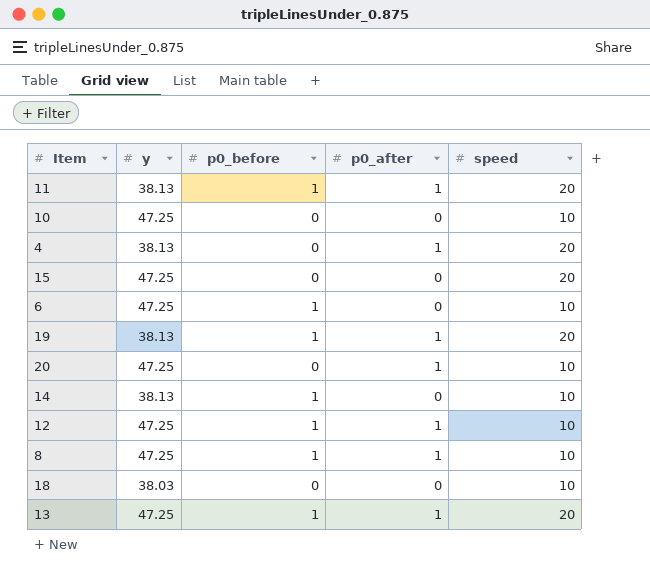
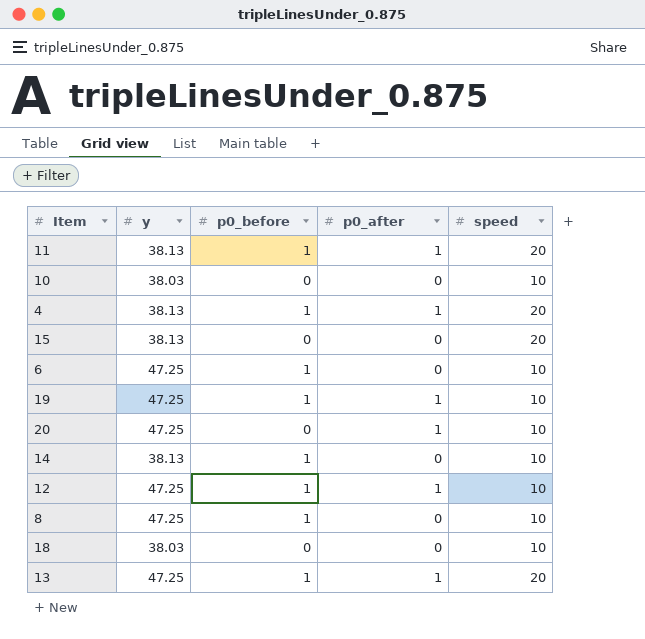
10 | y: 47.25 -> 38.03
4 | p0_before: 0 -> 1
15 | y: 47.25 -> 38.13
19 | y: 38.13 -> 47.25
19 | speed: 20 -> 10
8 | p0_after: 1 -> 0

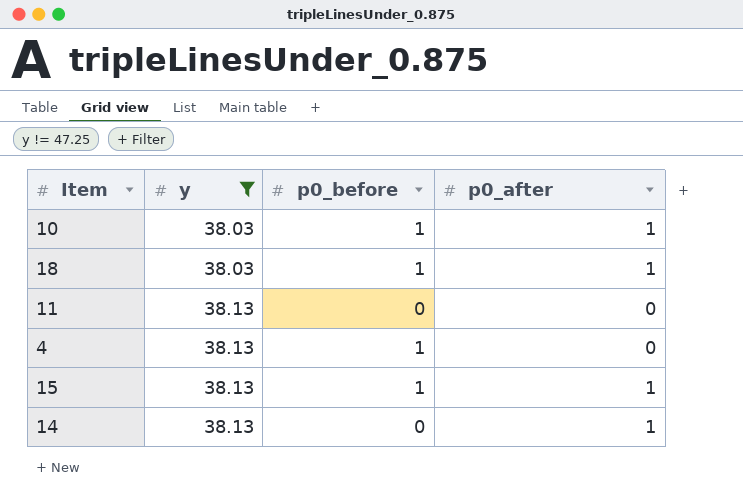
filter: none -> y != 47.25
row order: none -> y ascending
column speed | position: 5 -> none
10 | p0_before: 0 -> 1
10 | p0_after: 0 -> 1
18 | p0_before: 0 -> 1
18 | p0_after: 0 -> 1
11 | p0_before: 1 -> 0
11 | p0_after: 1 -> 0
4 | p0_after: 1 -> 0
15 | p0_before: 0 -> 1
15 | p0_after: 0 -> 1
14 | p0_before: 1 -> 0
14 | p0_after: 0 -> 1

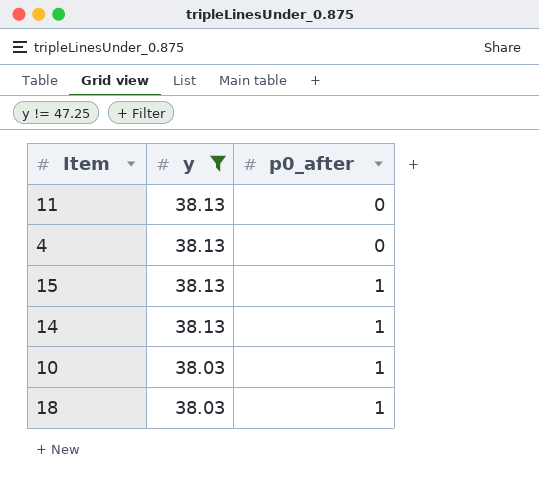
row order: y ascending -> y descending
column p0_before | position: 3 -> none

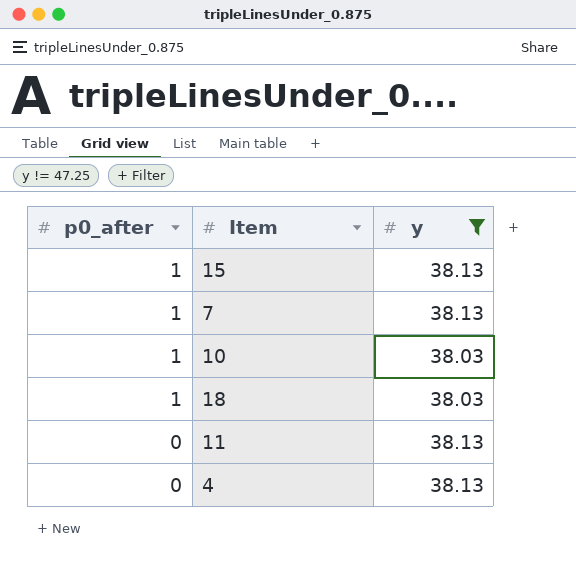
row order: y descending -> p0_after descending
column p0_after | position: 3 -> 1
row 14: 38.13 | 1 -> none
row 7: none -> 1 | 38.13

